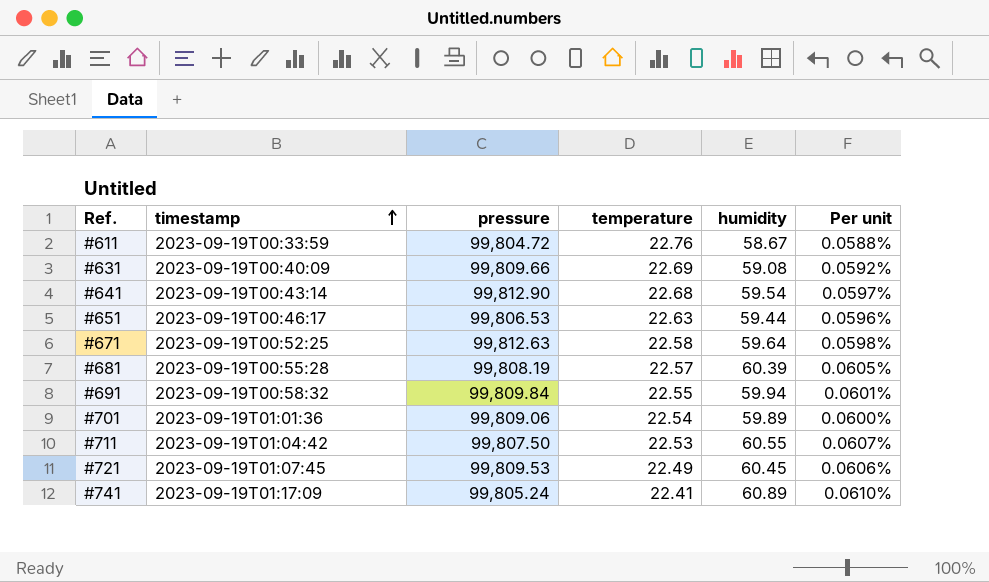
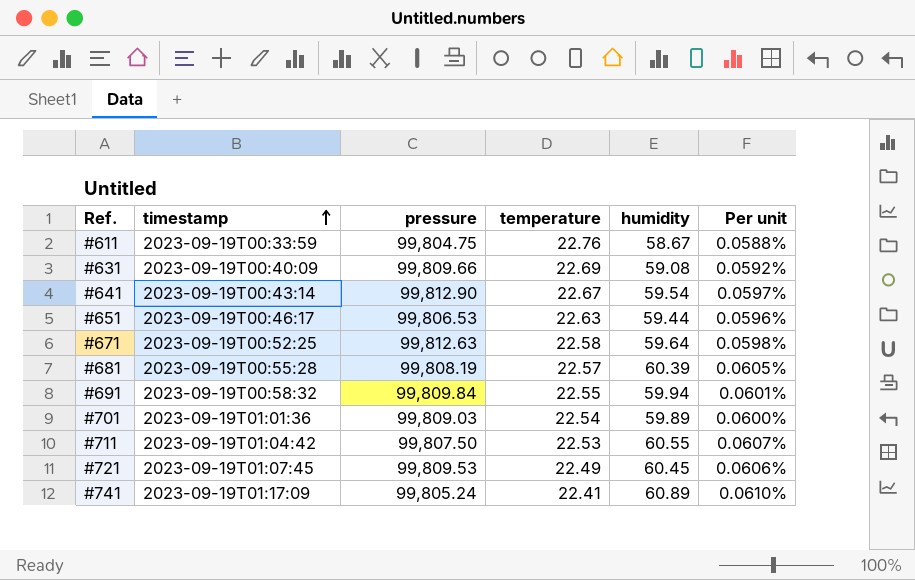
#611 | pressure: 99,804.72 -> 99,804.75
#641 | temperature: 22.68 -> 22.67
#701 | pressure: 99,809.06 -> 99,809.03

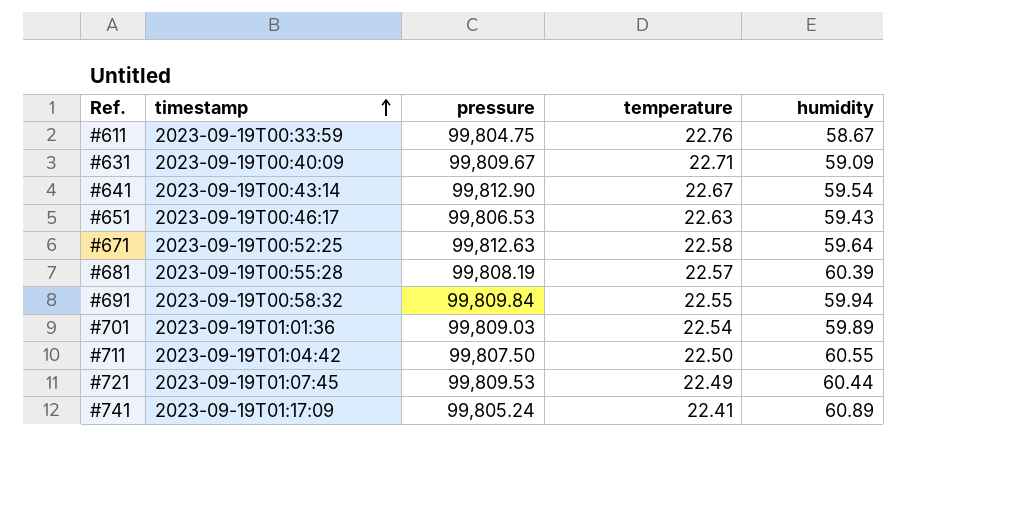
column Per unit | formula: [humidity] / [pressure] -> none
#631 | pressure: 99,809.66 -> 99,809.67
#631 | temperature: 22.69 -> 22.71
#631 | humidity: 59.08 -> 59.09
#651 | humidity: 59.44 -> 59.43
#711 | temperature: 22.53 -> 22.50
#721 | humidity: 60.45 -> 60.44

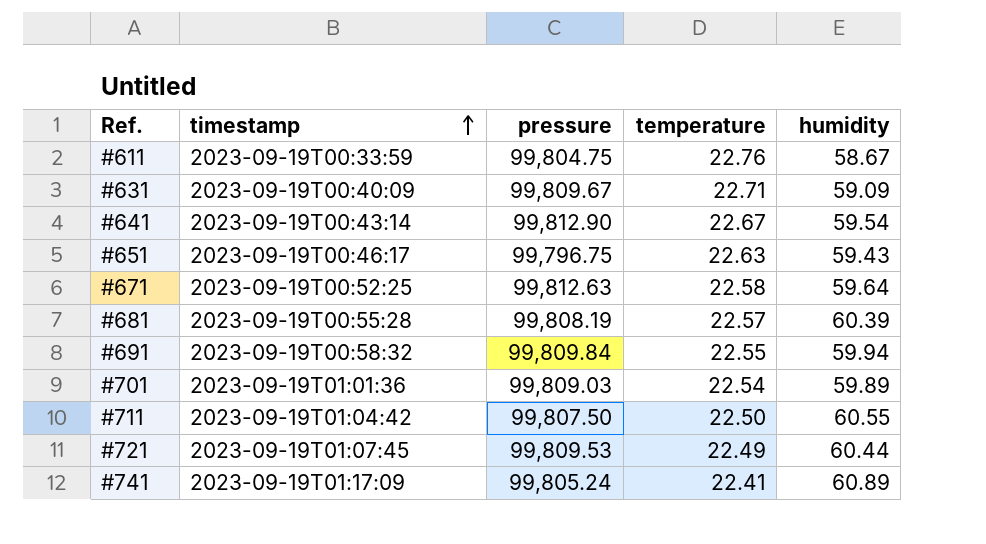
#651 | pressure: 99,806.53 -> 99,796.75

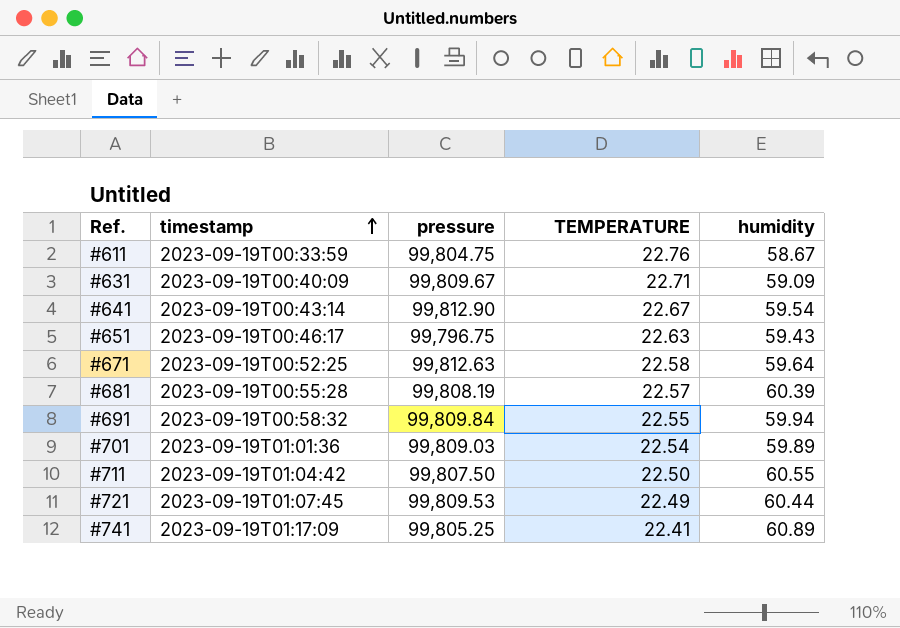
column name: temperature -> TEMPERATURE
#741 | pressure: 99,805.24 -> 99,805.25

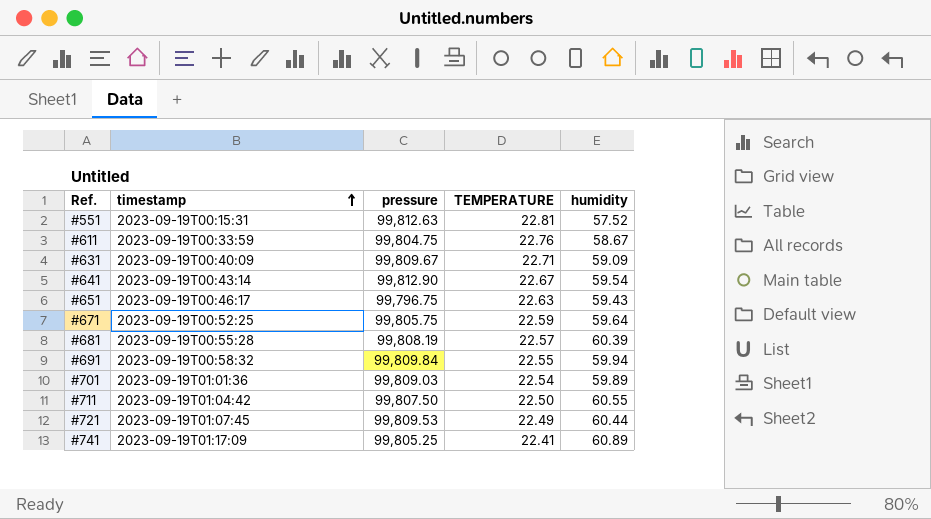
row #551: none -> 2023-09-19T00:15:31 | 99,812.63 | 22.81 | 57.52
#671 | pressure: 99,812.63 -> 99,805.75
#671 | TEMPERATURE: 22.58 -> 22.59

